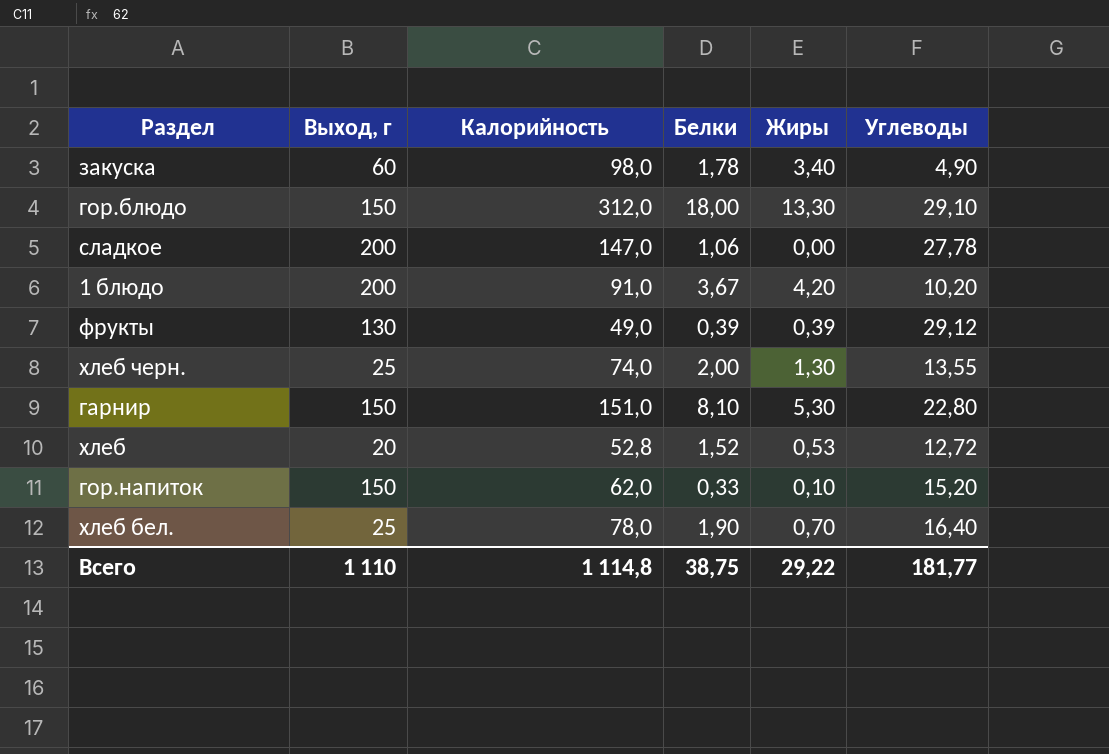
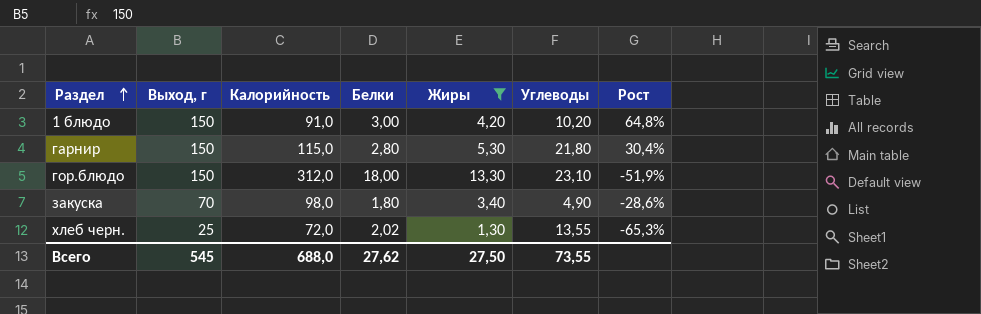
filter: none -> Жиры >= 1,30
row order: none -> Раздел ascending
column Рост | formula: none -> ([Выход, г] - [Калорийность]) / [Калорийность]
1 блюдо | Выход, г: 200 -> 150
1 блюдо | Белки: 3,67 -> 3,00
гарнир | Калорийность: 151,0 -> 115,0
гарнир | Белки: 8,10 -> 2,80
гарнир | Углеводы: 22,80 -> 21,80
гор.блюдо | Углеводы: 29,10 -> 23,10
закуска | Выход, г: 60 -> 70
закуска | Белки: 1,78 -> 1,80
хлеб черн. | Калорийность: 74,0 -> 72,0
хлеб черн. | Белки: 2,00 -> 2,02
Всего | Выход, г: 1 110 -> 545
Всего | Калорийность: 1 114,8 -> 688,0
Всего | Белки: 38,75 -> 27,62
Всего | Жиры: 29,22 -> 27,50
Всего | Углеводы: 181,77 -> 73,55

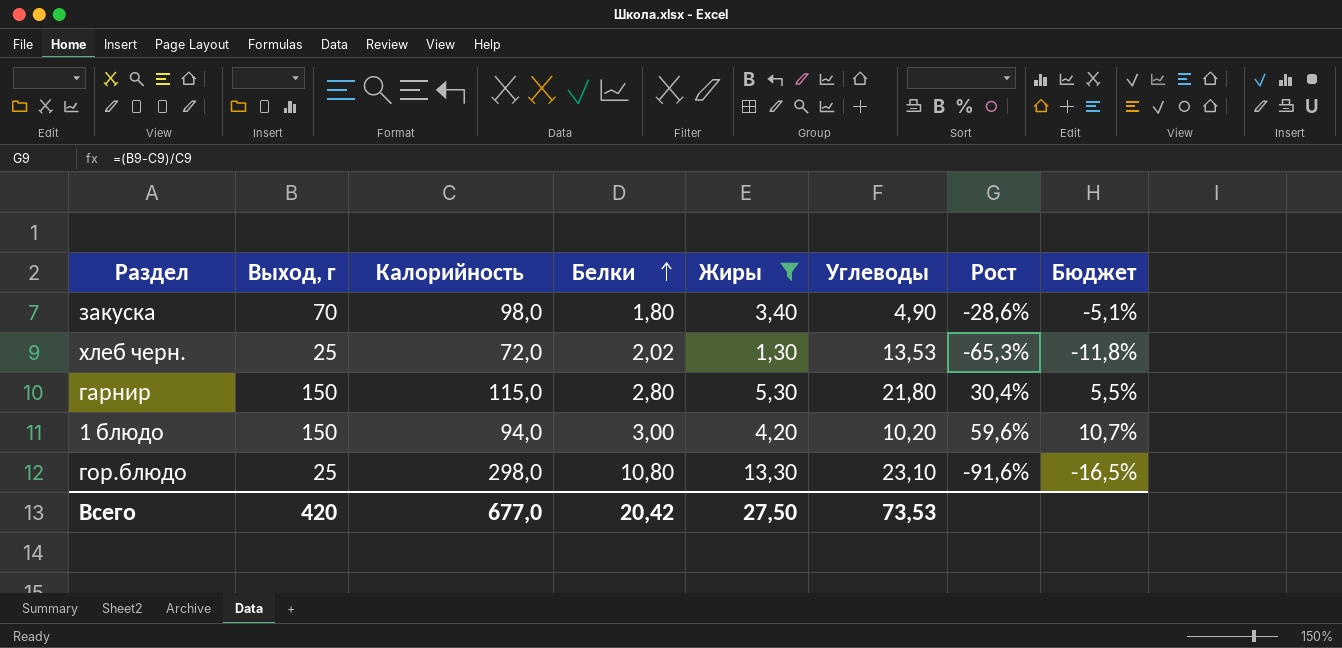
row order: Раздел ascending -> Белки ascending
column Бюджет | formula: none -> [Рост] * 0,18
хлеб черн. | Углеводы: 13,55 -> 13,53
1 блюдо | Калорийность: 91,0 -> 94,0
1 блюдо | Рост: 64,8% -> 59,6%
гор.блюдо | Выход, г: 150 -> 25
гор.блюдо | Калорийность: 312,0 -> 298,0
гор.блюдо | Белки: 18,00 -> 10,80
гор.блюдо | Рост: -51,9% -> -91,6%
Всего | Выход, г: 545 -> 420
Всего | Калорийность: 688,0 -> 677,0
Всего | Белки: 27,62 -> 20,42
Всего | Углеводы: 73,55 -> 73,53

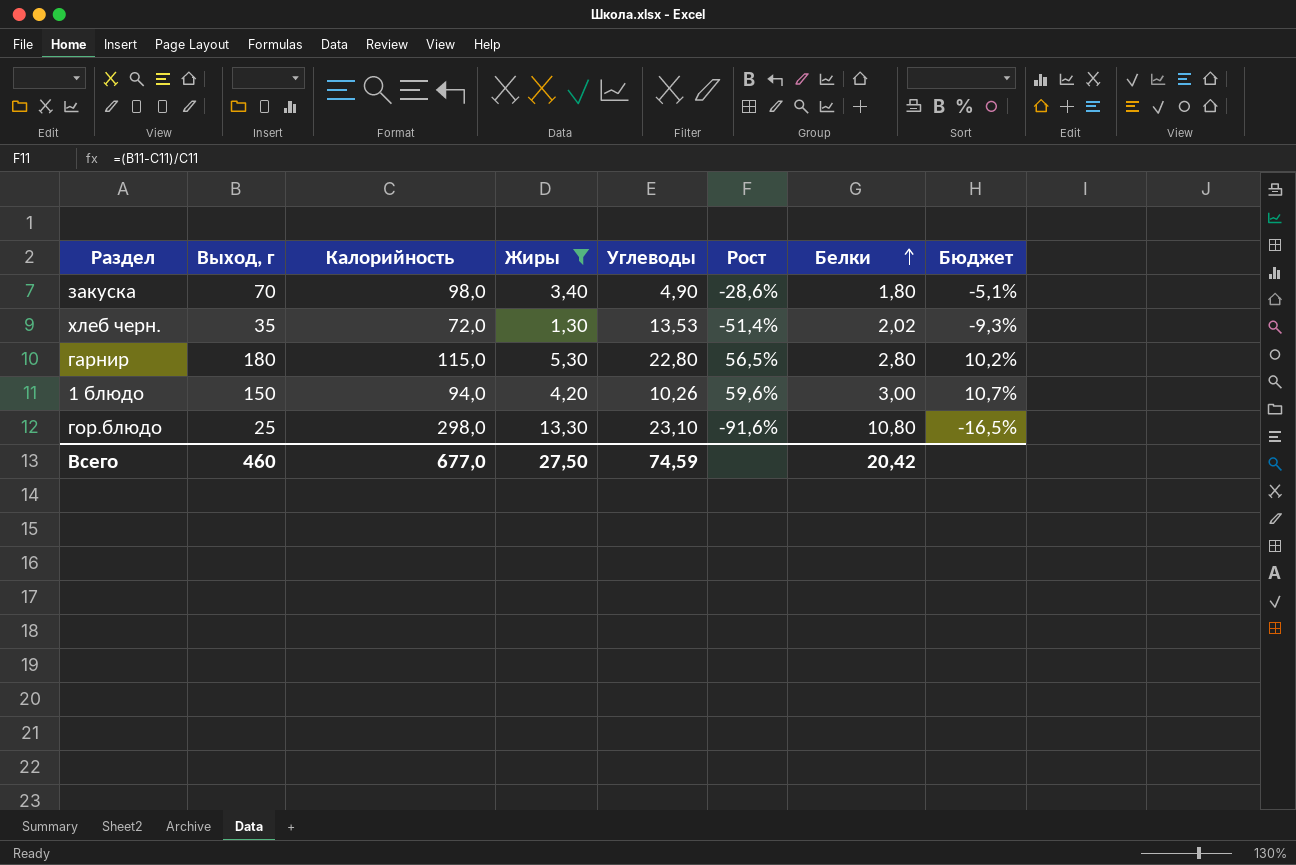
column Белки | position: 4 -> 7
хлеб черн. | Выход, г: 25 -> 35
хлеб черн. | Рост: -65,3% -> -51,4%
хлеб черн. | Бюджет: -11,8% -> -9,3%
гарнир | Выход, г: 150 -> 180
гарнир | Углеводы: 21,80 -> 22,80
гарнир | Рост: 30,4% -> 56,5%
гарнир | Бюджет: 5,5% -> 10,2%
1 блюдо | Углеводы: 10,20 -> 10,26
Всего | Выход, г: 420 -> 460
Всего | Углеводы: 73,53 -> 74,59

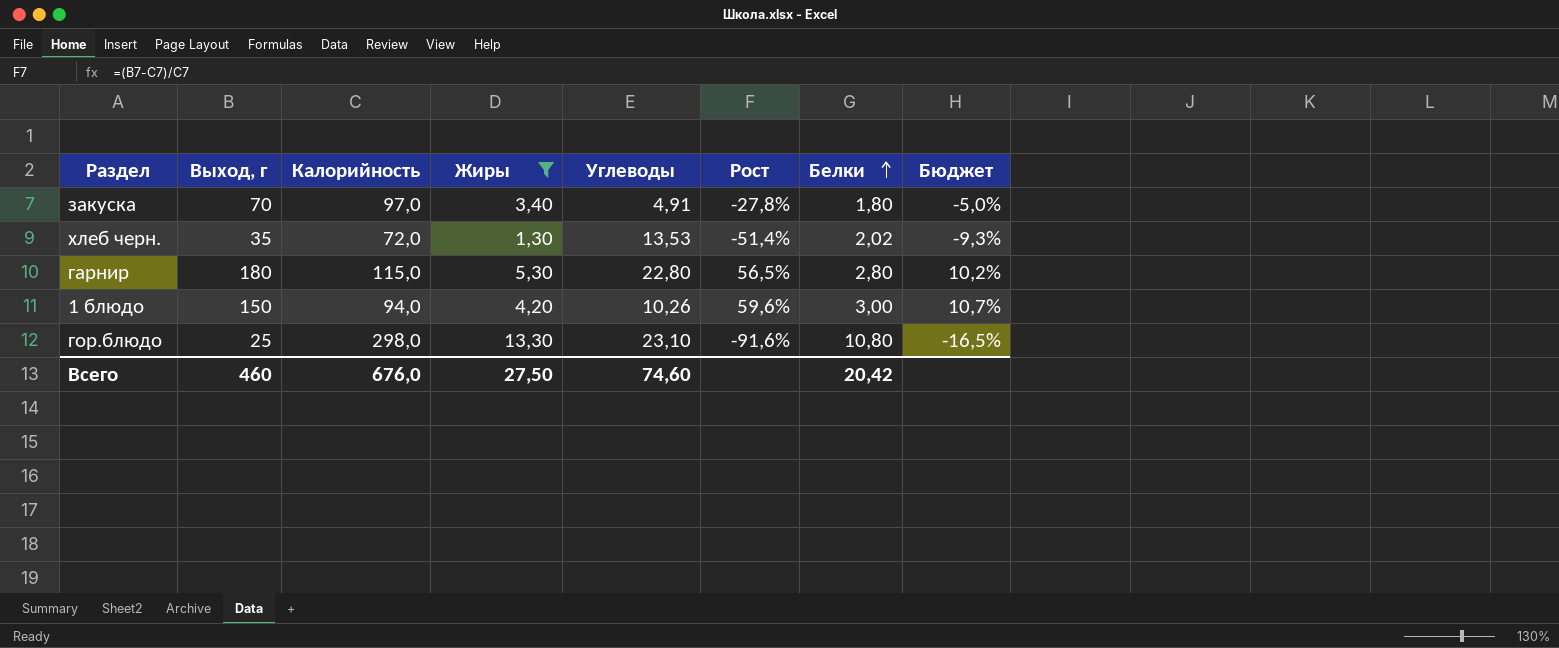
закуска | Калорийность: 98,0 -> 97,0
закуска | Углеводы: 4,90 -> 4,91
закуска | Рост: -28,6% -> -27,8%
закуска | Бюджет: -5,1% -> -5,0%
Всего | Калорийность: 677,0 -> 676,0
Всего | Углеводы: 74,59 -> 74,60

